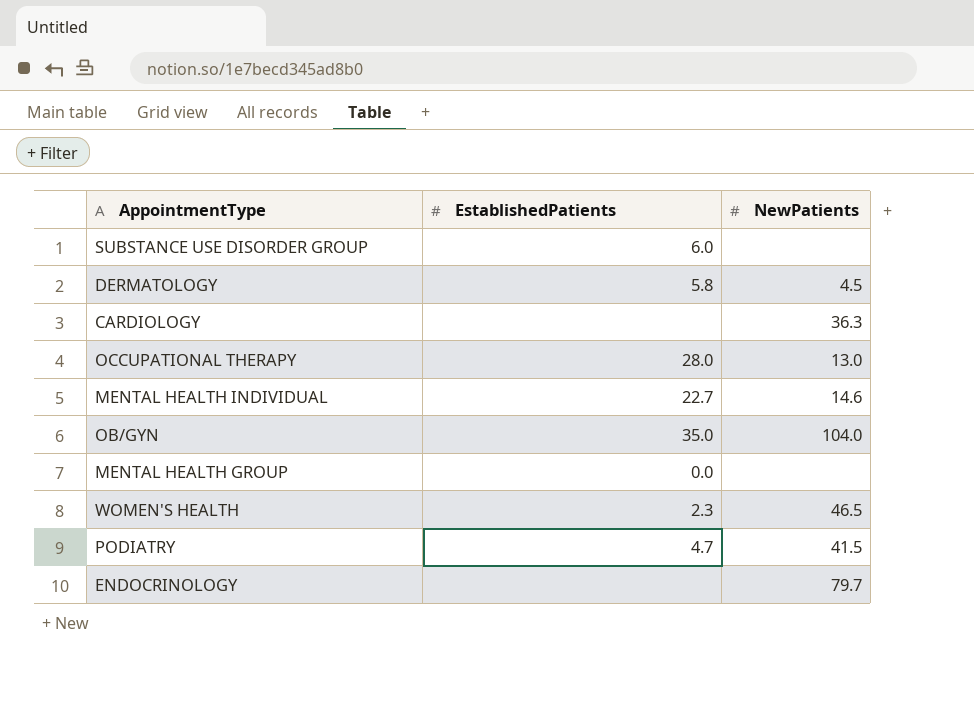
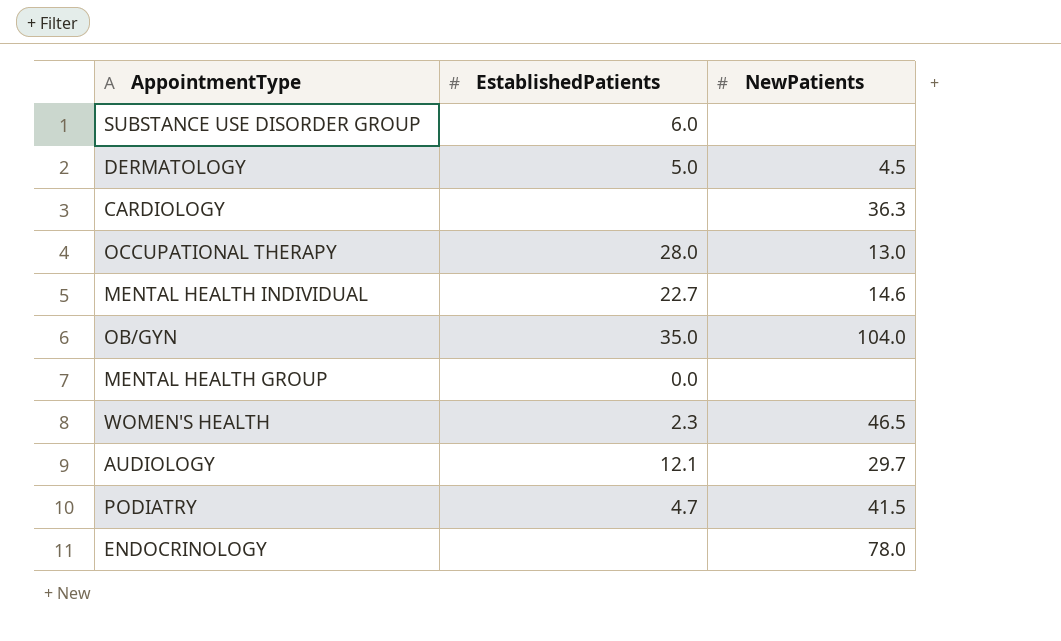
DERMATOLOGY | EstablishedPatients: 5.8 -> 5.0
row AUDIOLOGY: none -> 12.1 | 29.7
ENDOCRINOLOGY | NewPatients: 79.7 -> 78.0

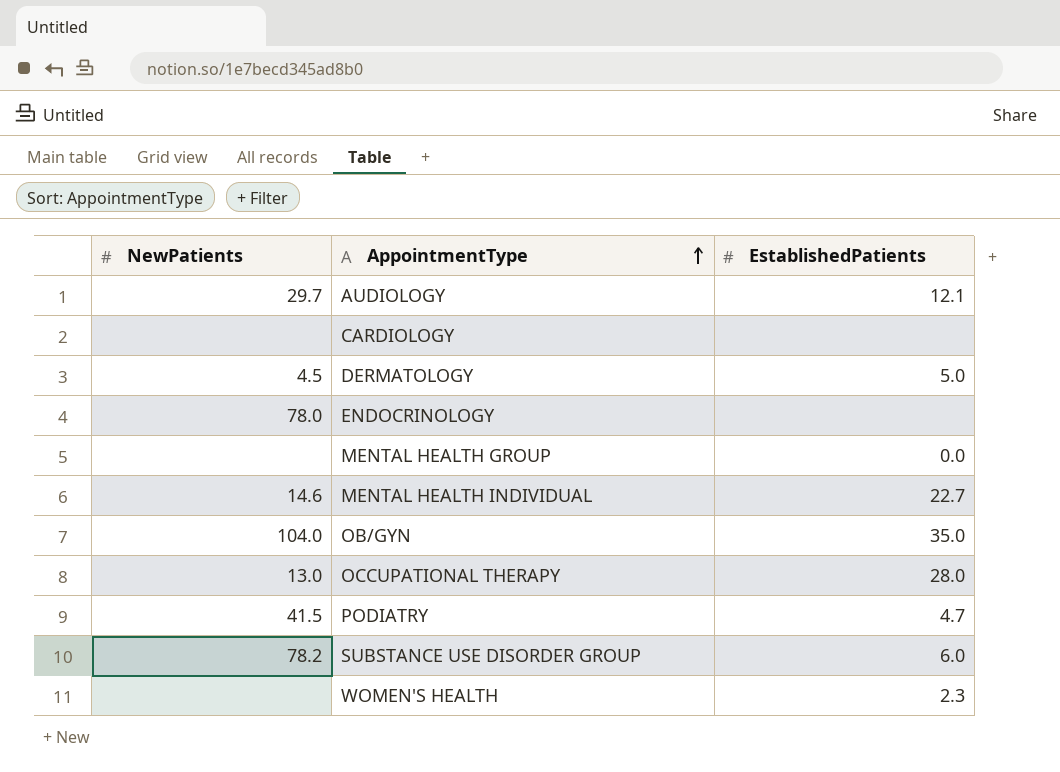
row order: none -> AppointmentType ascending
column NewPatients | position: 3 -> 1
CARDIOLOGY | NewPatients: 36.3 -> none
SUBSTANCE USE DISORDER GROUP | NewPatients: none -> 78.2
WOMEN'S HEALTH | NewPatients: 46.5 -> none

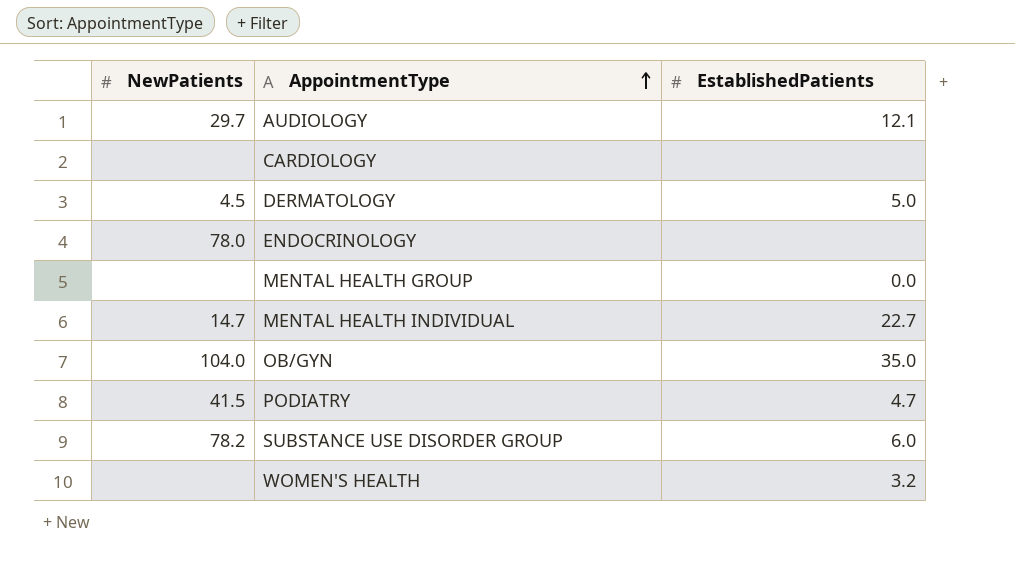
row OCCUPATIONAL THERAPY: 13.0 | 28.0 -> none
MENTAL HEALTH INDIVIDUAL | NewPatients: 14.6 -> 14.7
WOMEN'S HEALTH | EstablishedPatients: 2.3 -> 3.2

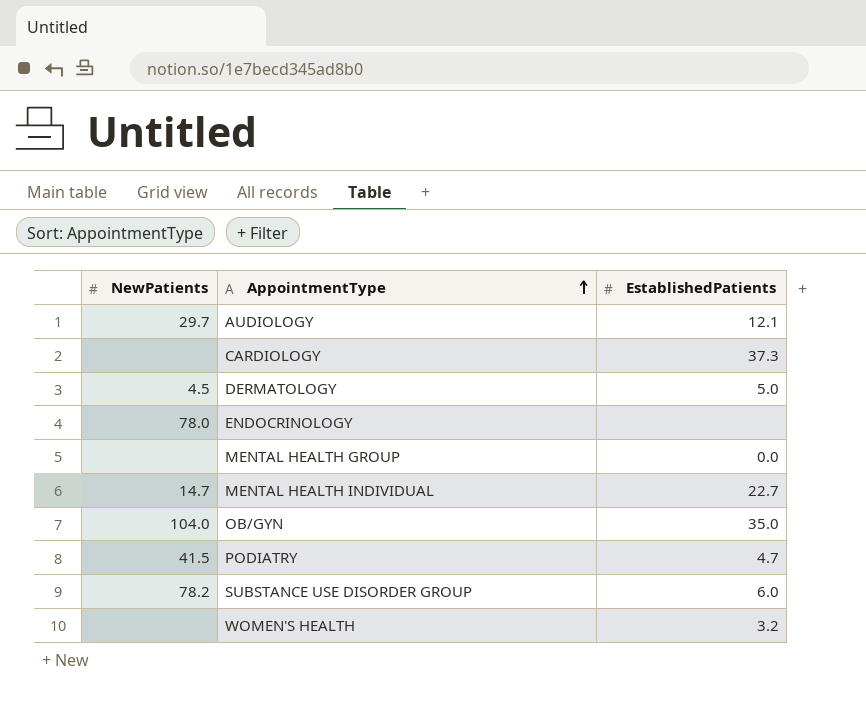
CARDIOLOGY | EstablishedPatients: none -> 37.3

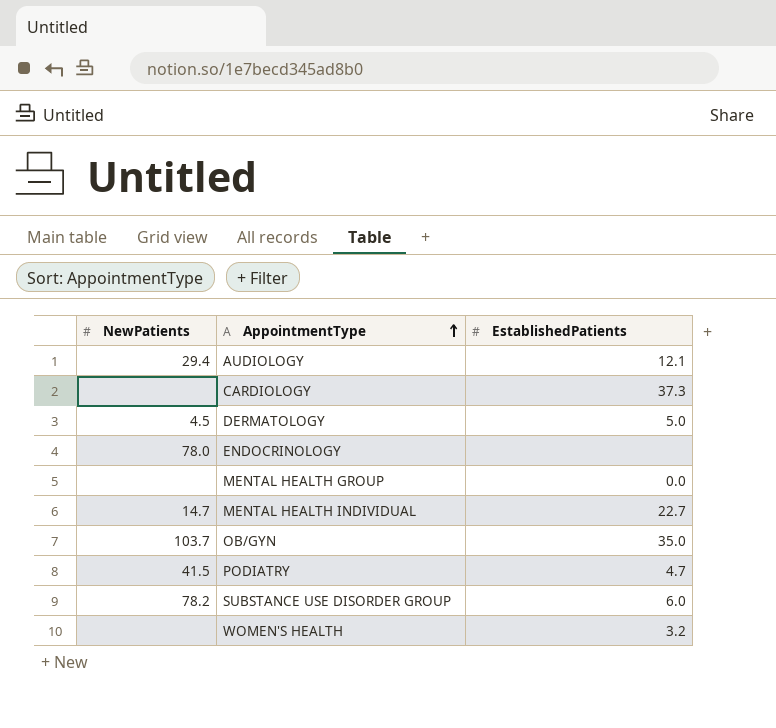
AUDIOLOGY | NewPatients: 29.7 -> 29.4
OB/GYN | NewPatients: 104.0 -> 103.7

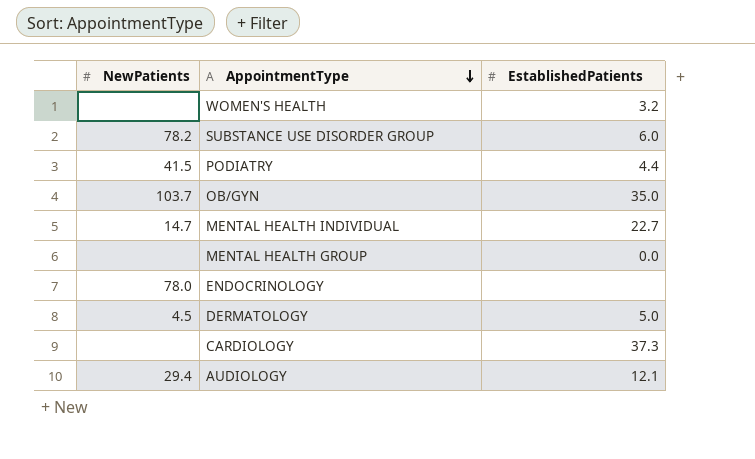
row order: AppointmentType ascending -> AppointmentType descending
PODIATRY | EstablishedPatients: 4.7 -> 4.4

